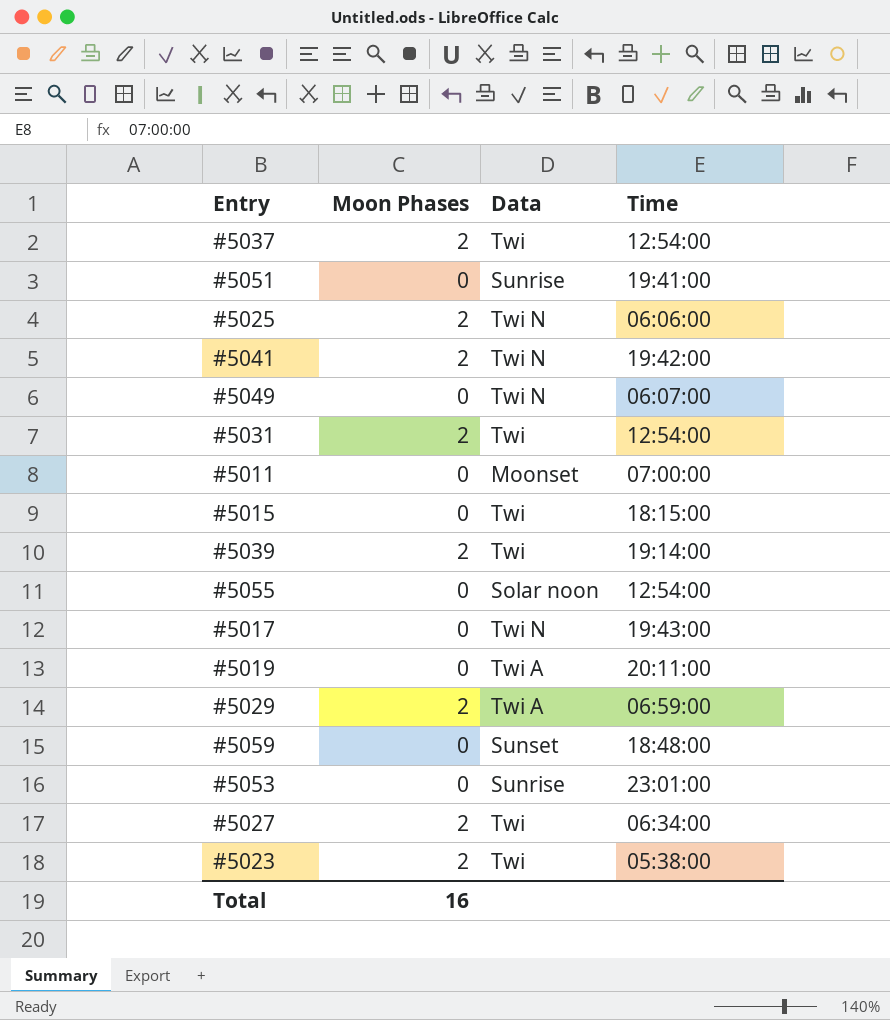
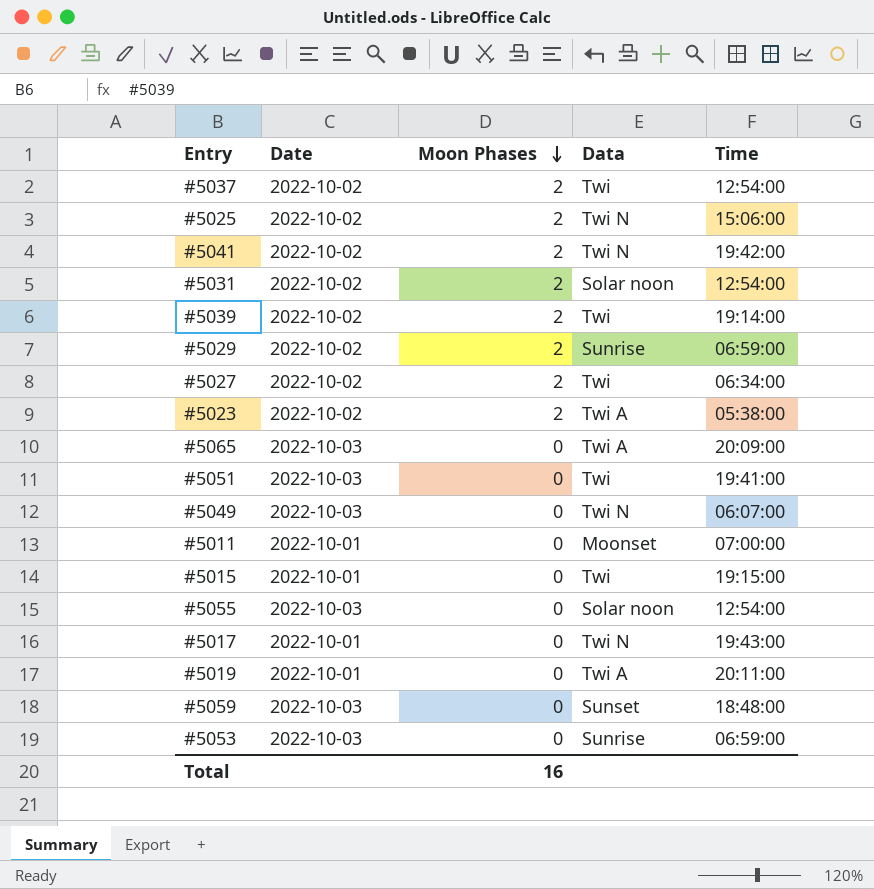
row order: none -> Moon Phases descending
column Date | position: none -> 2
#5025 | Time: 06:06:00 -> 15:06:00
#5031 | Data: Twi -> Solar noon
#5029 | Data: Twi A -> Sunrise
#5023 | Data: Twi -> Twi A
row #5065: none -> 2022-10-03 | 0 | Twi A | 20:09:00
#5051 | Data: Sunrise -> Twi
#5015 | Time: 18:15:00 -> 19:15:00
#5053 | Time: 23:01:00 -> 06:59:00

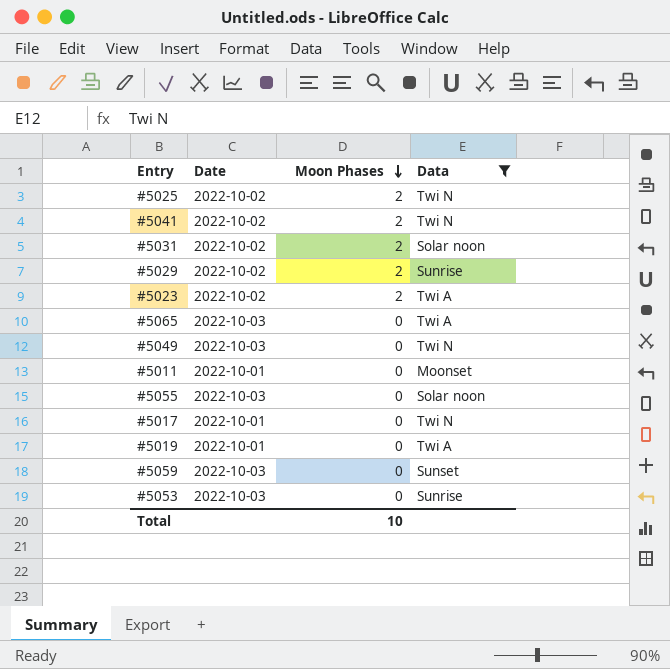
filter: none -> Data != Twi
column Time | position: 5 -> none
Total | Moon Phases: 16 -> 10

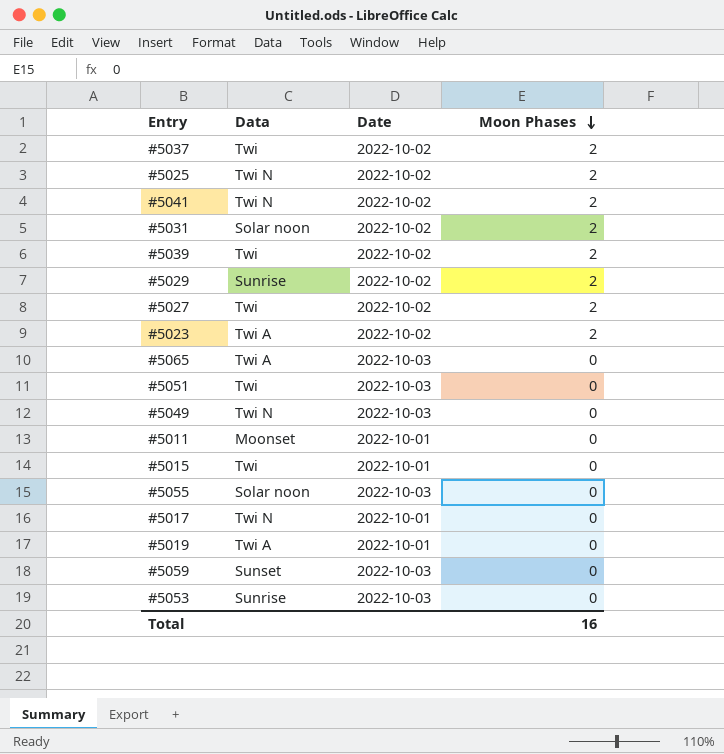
filter: Data != Twi -> none
column Data | position: 4 -> 2
Total | Moon Phases: 10 -> 16

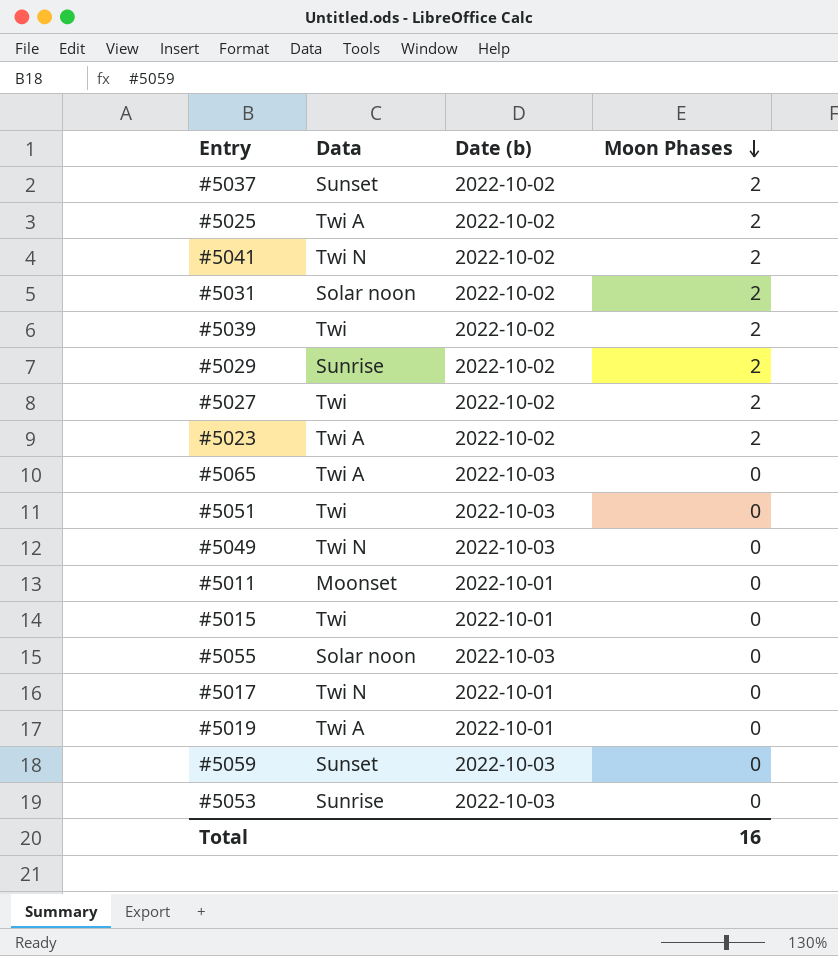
column name: Date -> Date (b)
#5037 | Data: Twi -> Sunset
#5025 | Data: Twi N -> Twi A

